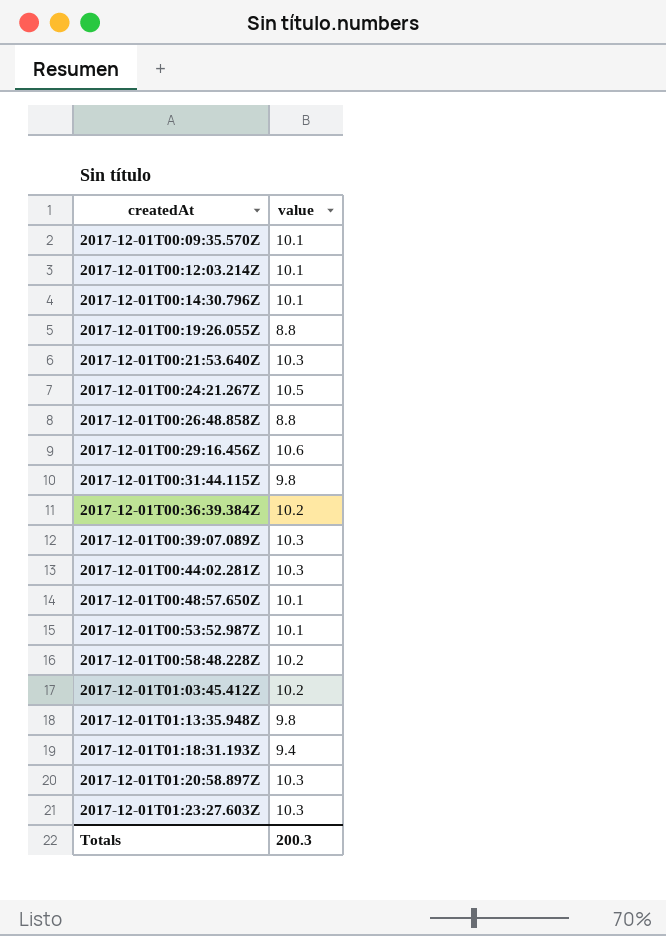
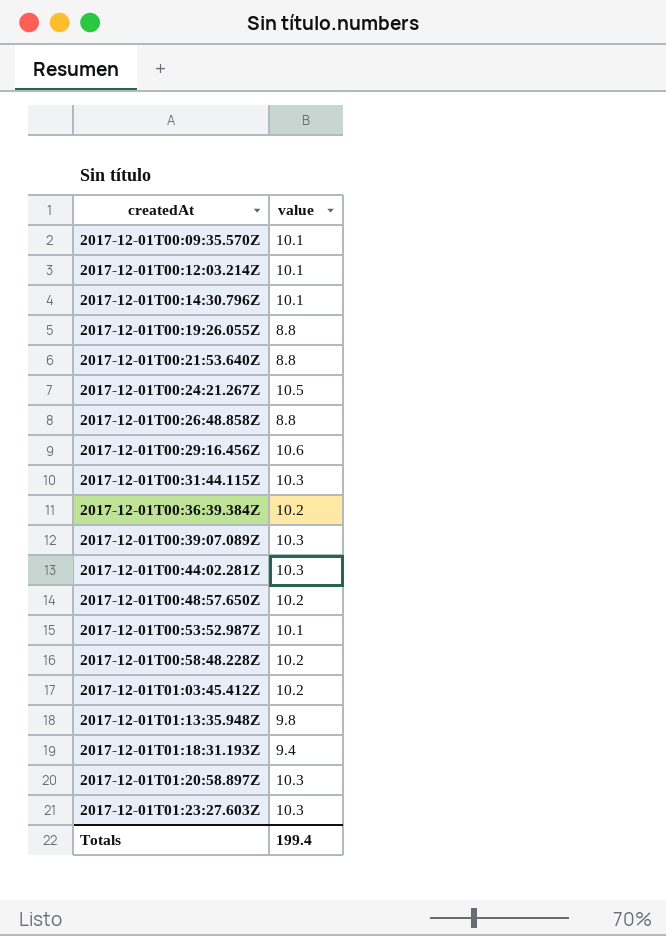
2017-12-01T00:21:53.640Z | value: 10.3 -> 8.8
2017-12-01T00:31:44.115Z | value: 9.8 -> 10.3
2017-12-01T00:48:57.650Z | value: 10.1 -> 10.2
Totals | value: 200.3 -> 199.4

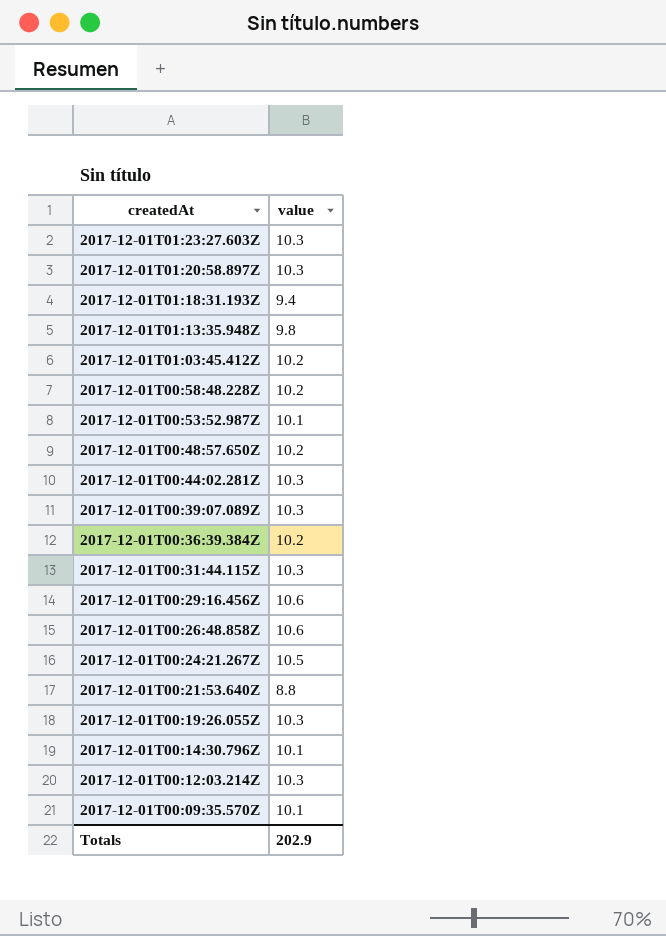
row order: createdAt ascending -> createdAt descending
2017-12-01T00:26:48.858Z | value: 8.8 -> 10.6
2017-12-01T00:19:26.055Z | value: 8.8 -> 10.3
2017-12-01T00:12:03.214Z | value: 10.1 -> 10.3
Totals | value: 199.4 -> 202.9

